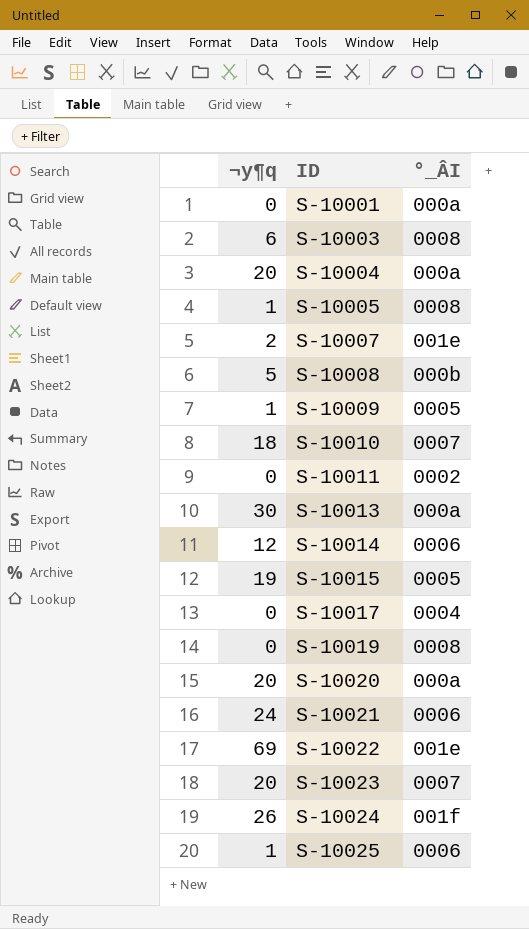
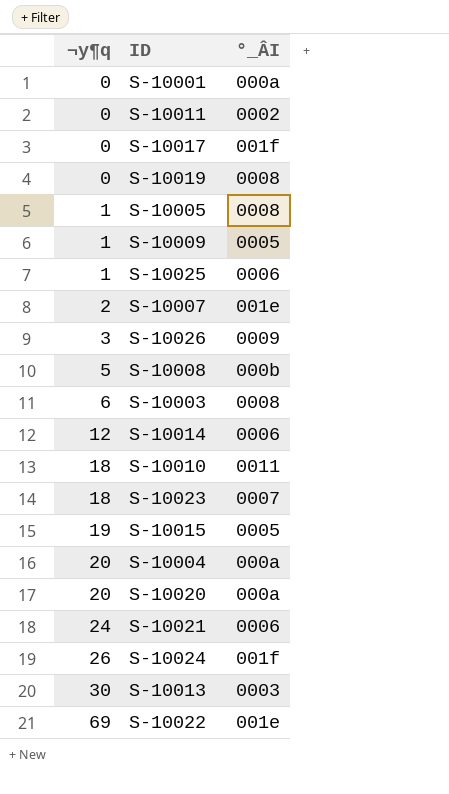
row order: ID ascending -> ¬y¶q ascending
S-10017 | °_ÂI: 0004 -> 001f
row S-10026: none -> 3 | 0009
S-10010 | °_ÂI: 0007 -> 0011
S-10023 | ¬y¶q: 20 -> 18
S-10013 | °_ÂI: 000a -> 0003

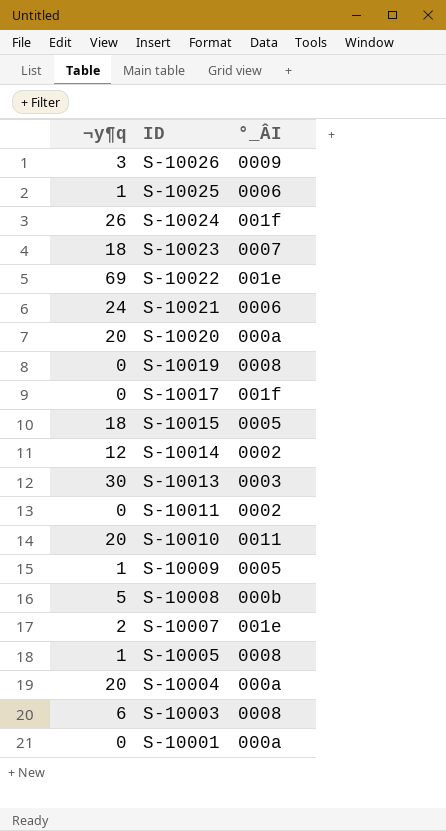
row order: ¬y¶q ascending -> ID descending
S-10015 | ¬y¶q: 19 -> 18
S-10014 | °_ÂI: 0006 -> 0002
S-10010 | ¬y¶q: 18 -> 20

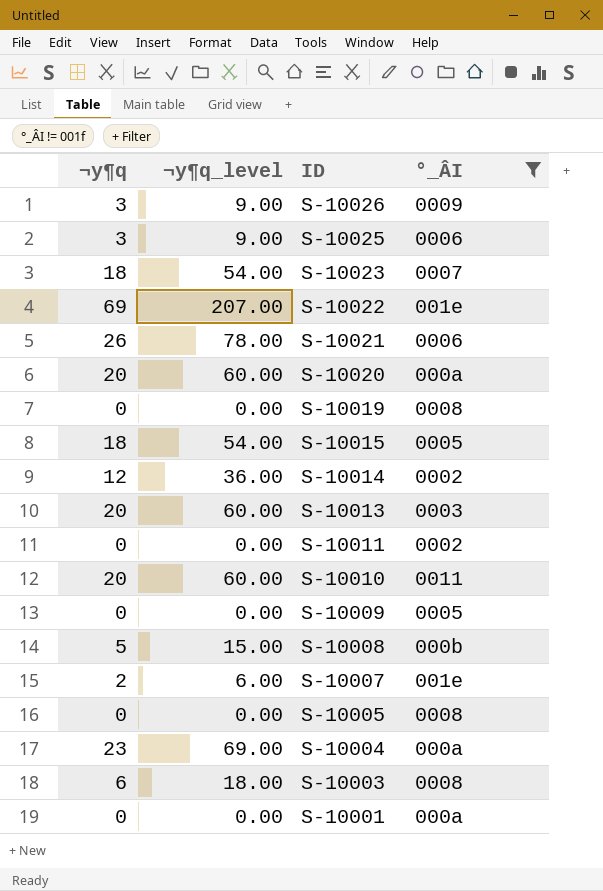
filter: none -> °_ÂI != 001f
column ¬y¶q_level | formula: none -> [¬y¶q] * 3
S-10025 | ¬y¶q: 1 -> 3
S-10021 | ¬y¶q: 24 -> 26
S-10013 | ¬y¶q: 30 -> 20
S-10009 | ¬y¶q: 1 -> 0
S-10005 | ¬y¶q: 1 -> 0
S-10004 | ¬y¶q: 20 -> 23

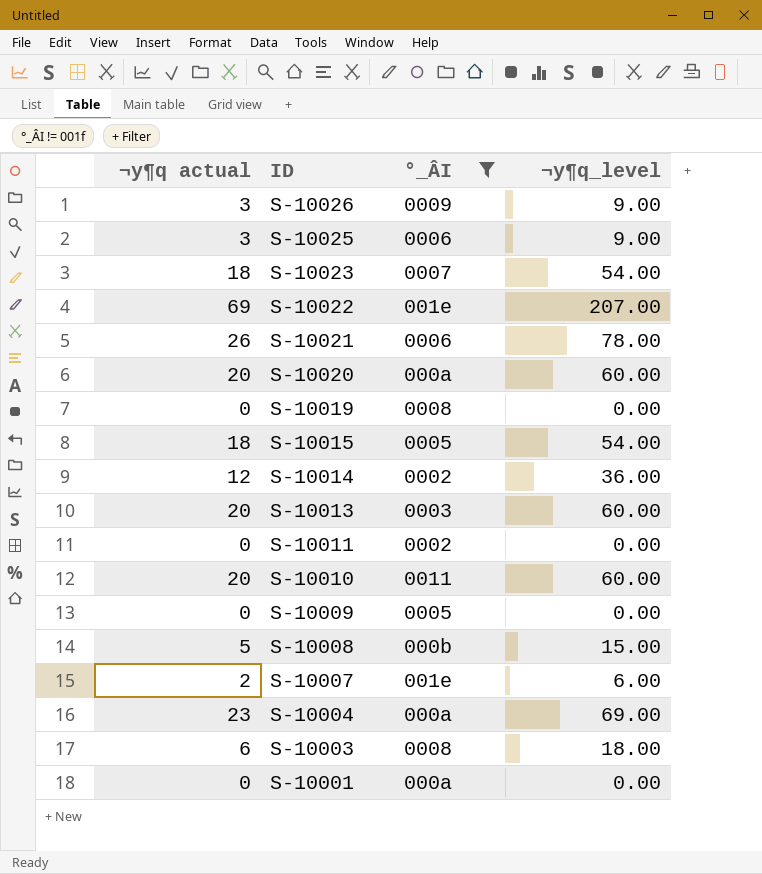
column name: ¬y¶q -> ¬y¶q actual
column ¬y¶q_level | position: 2 -> 4
row S-10005: 0 | 0.00 | 0008 -> none

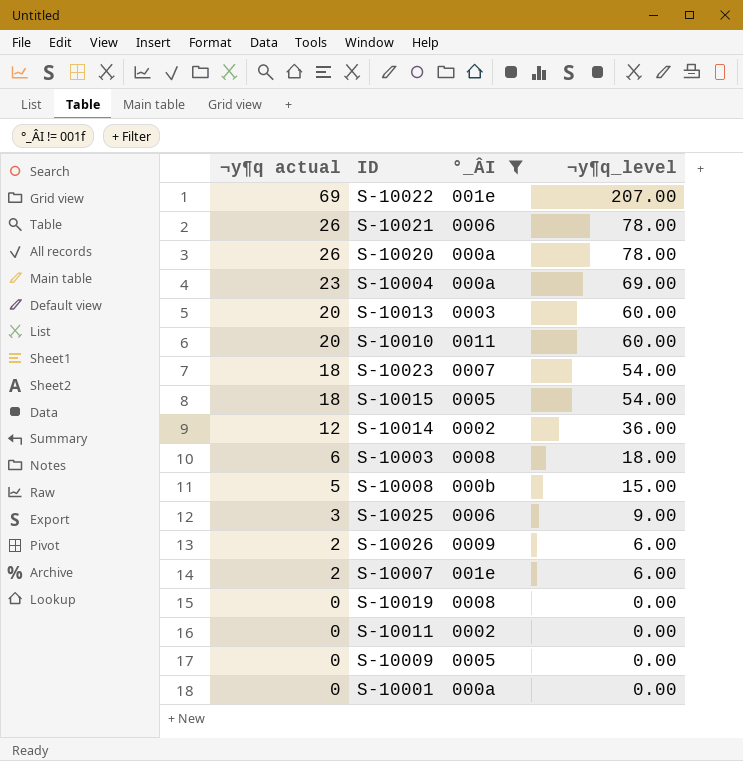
row order: ID descending -> ¬y¶q actual descending
S-10020 | ¬y¶q actual: 20 -> 26
S-10020 | ¬y¶q_level: 60.00 -> 78.00
S-10026 | ¬y¶q actual: 3 -> 2
S-10026 | ¬y¶q_level: 9.00 -> 6.00

